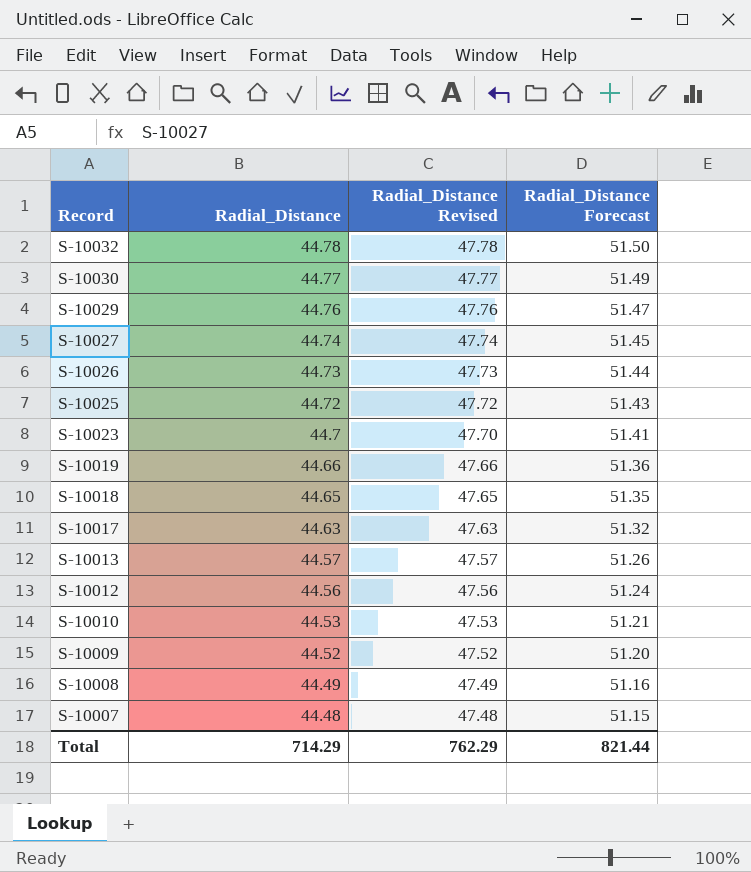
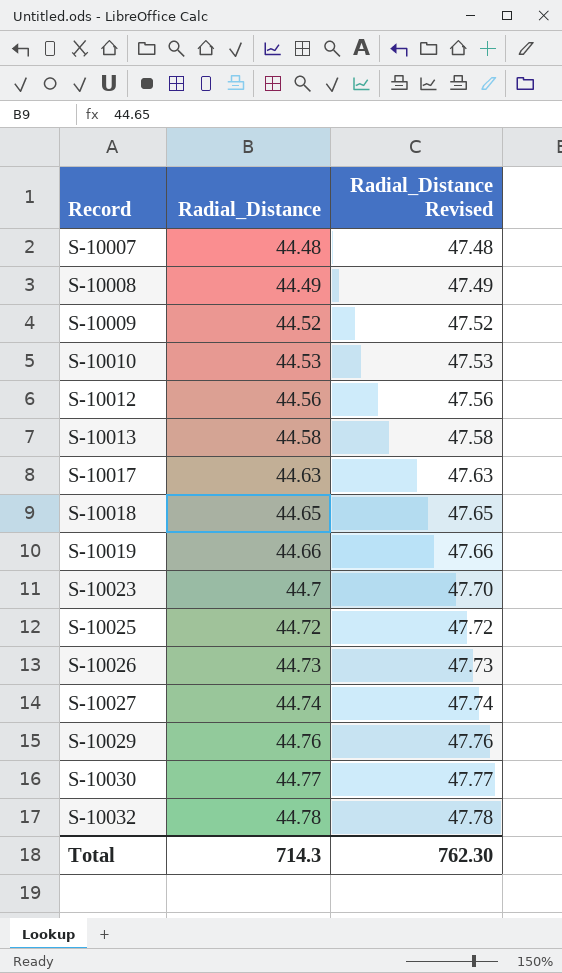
row order: Record descending -> Record ascending
column Radial_Distance Forecast | formula: [Radial_Distance] * 1.15 -> none
S-10013 | Radial_Distance: 44.57 -> 44.58
S-10013 | Radial_Distance Revised: 47.57 -> 47.58
Total | Radial_Distance: 714.29 -> 714.3
Total | Radial_Distance Revised: 762.29 -> 762.30

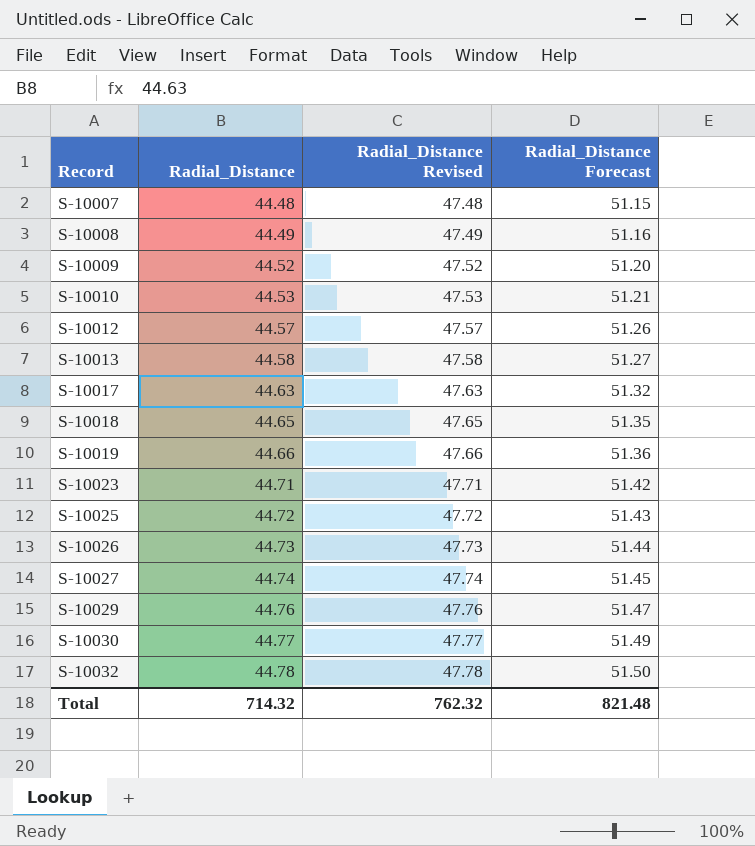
column Radial_Distance Forecast | formula: none -> [Radial_Distance] * 1.15
S-10012 | Radial_Distance: 44.56 -> 44.57
S-10012 | Radial_Distance Revised: 47.56 -> 47.57
S-10023 | Radial_Distance: 44.7 -> 44.71
S-10023 | Radial_Distance Revised: 47.70 -> 47.71
Total | Radial_Distance: 714.3 -> 714.32
Total | Radial_Distance Revised: 762.30 -> 762.32

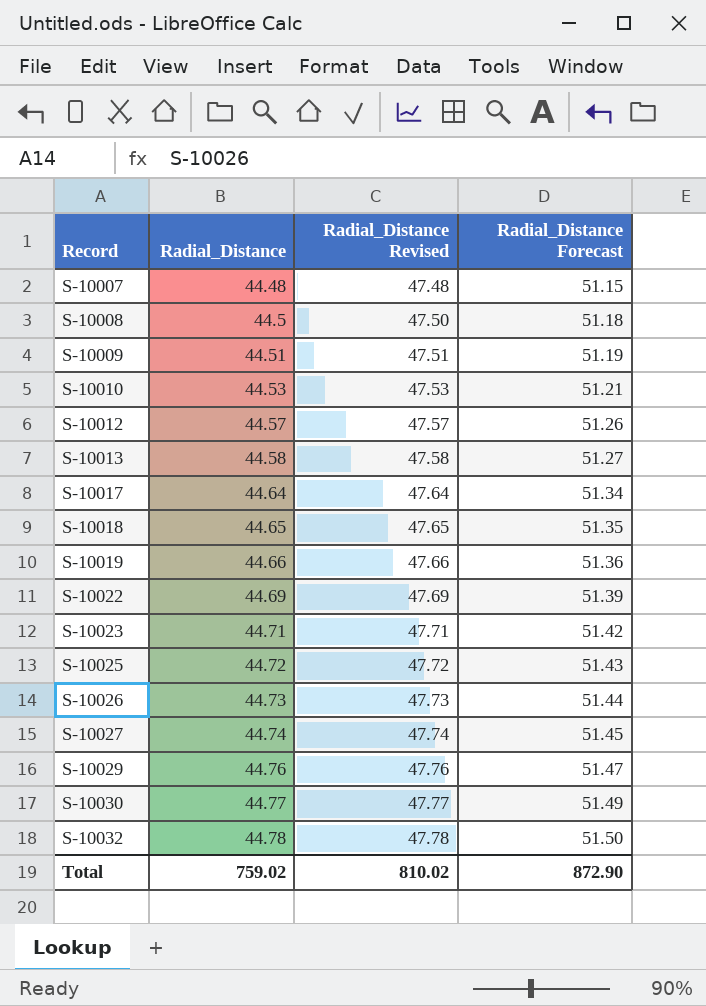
S-10008 | Radial_Distance: 44.49 -> 44.5
S-10008 | Radial_Distance Revised: 47.49 -> 47.50
S-10008 | Radial_Distance Forecast: 51.16 -> 51.18
S-10009 | Radial_Distance: 44.52 -> 44.51
S-10009 | Radial_Distance Revised: 47.52 -> 47.51
S-10009 | Radial_Distance Forecast: 51.20 -> 51.19
S-10017 | Radial_Distance: 44.63 -> 44.64
S-10017 | Radial_Distance Revised: 47.63 -> 47.64
S-10017 | Radial_Distance Forecast: 51.32 -> 51.34
row S-10022: none -> 44.69 | 47.69 | 51.39
Total | Radial_Distance: 714.32 -> 759.02
Total | Radial_Distance Revised: 762.32 -> 810.02
Total | Radial_Distance Forecast: 821.48 -> 872.90

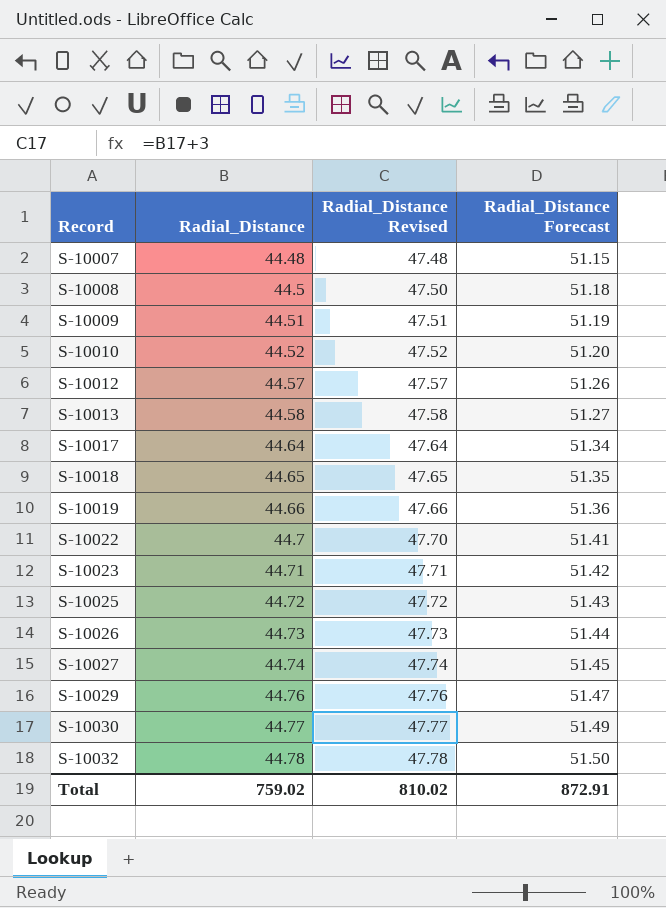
S-10010 | Radial_Distance: 44.53 -> 44.52
S-10010 | Radial_Distance Revised: 47.53 -> 47.52
S-10010 | Radial_Distance Forecast: 51.21 -> 51.20
S-10022 | Radial_Distance: 44.69 -> 44.7
S-10022 | Radial_Distance Revised: 47.69 -> 47.70
S-10022 | Radial_Distance Forecast: 51.39 -> 51.41
Total | Radial_Distance Forecast: 872.90 -> 872.91

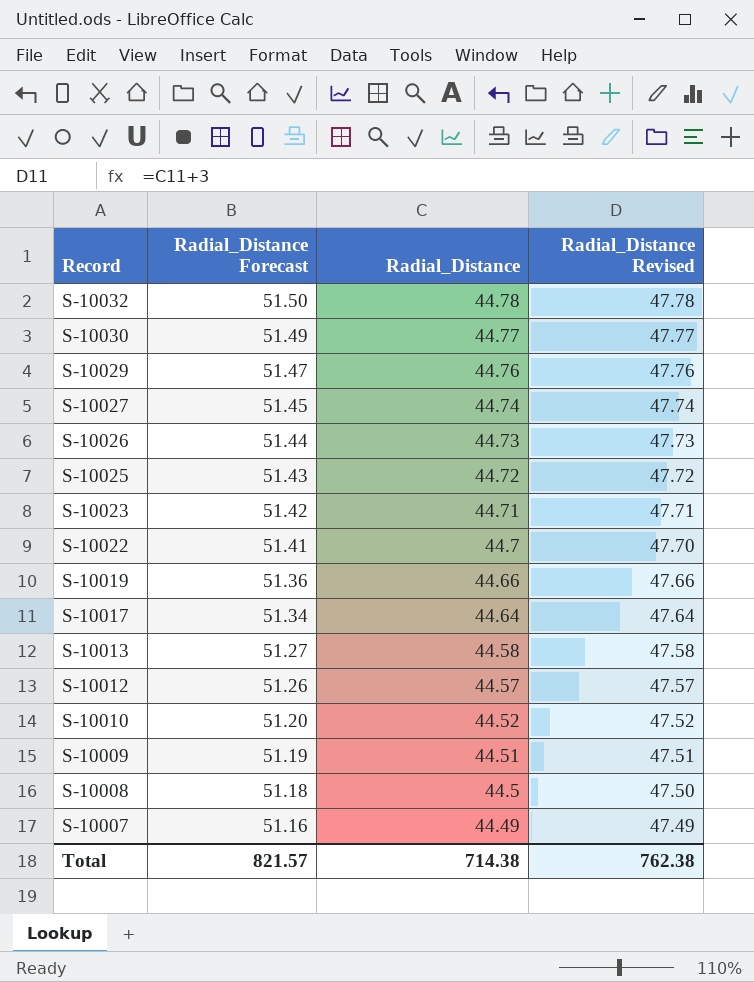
row order: Record ascending -> Record descending
column Radial_Distance Forecast | position: 4 -> 2
row S-10018: 44.65 | 47.65 | 51.35 -> none
S-10007 | Radial_Distance Forecast: 51.15 -> 51.16
S-10007 | Radial_Distance: 44.48 -> 44.49
S-10007 | Radial_Distance Revised: 47.48 -> 47.49
Total | Radial_Distance Forecast: 872.91 -> 821.57
Total | Radial_Distance: 759.02 -> 714.38
Total | Radial_Distance Revised: 810.02 -> 762.38

